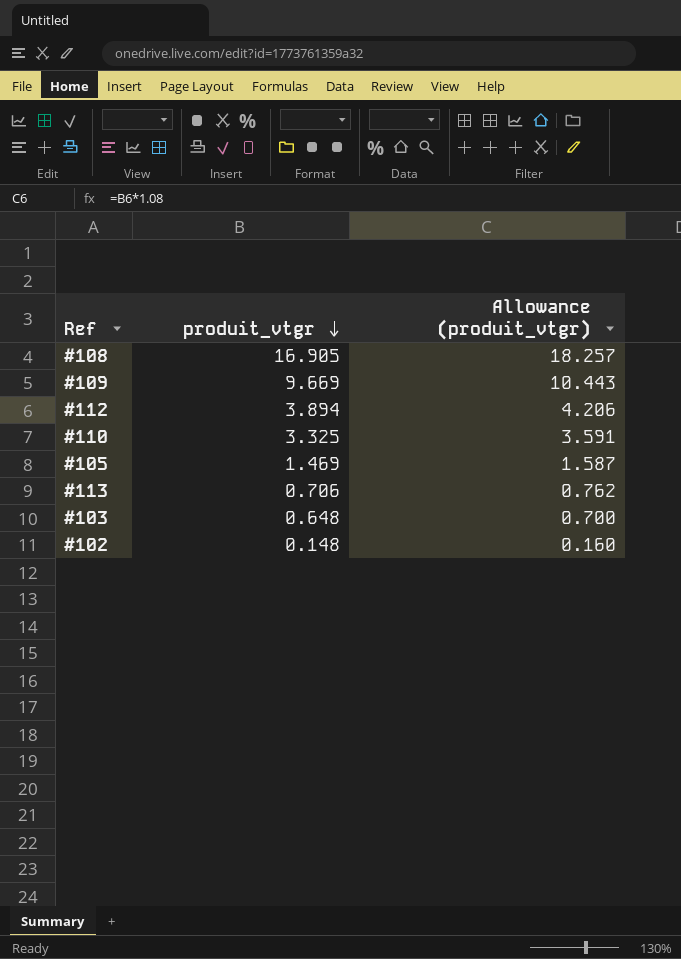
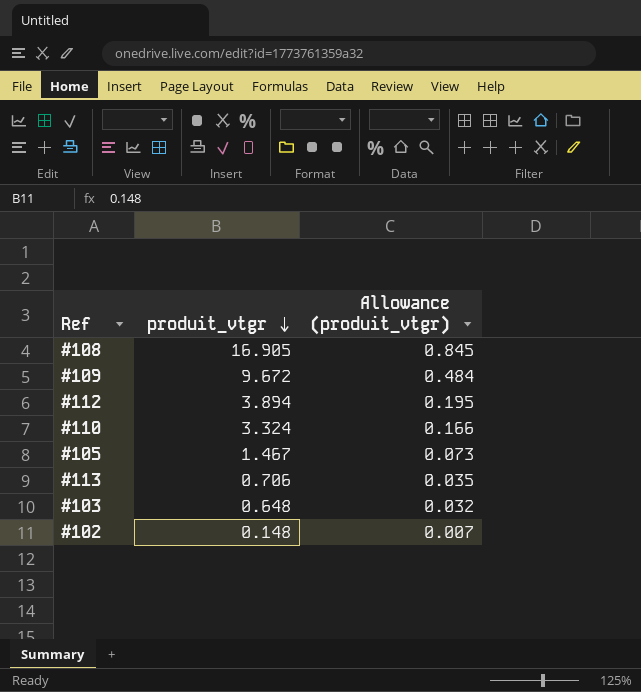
column Allowance (produit_vtgr) | formula: [produit_vtgr] * 1.08 -> [produit_vtgr] * 0.05
#109 | produit_vtgr: 9.669 -> 9.672
#110 | produit_vtgr: 3.325 -> 3.324
#105 | produit_vtgr: 1.469 -> 1.467

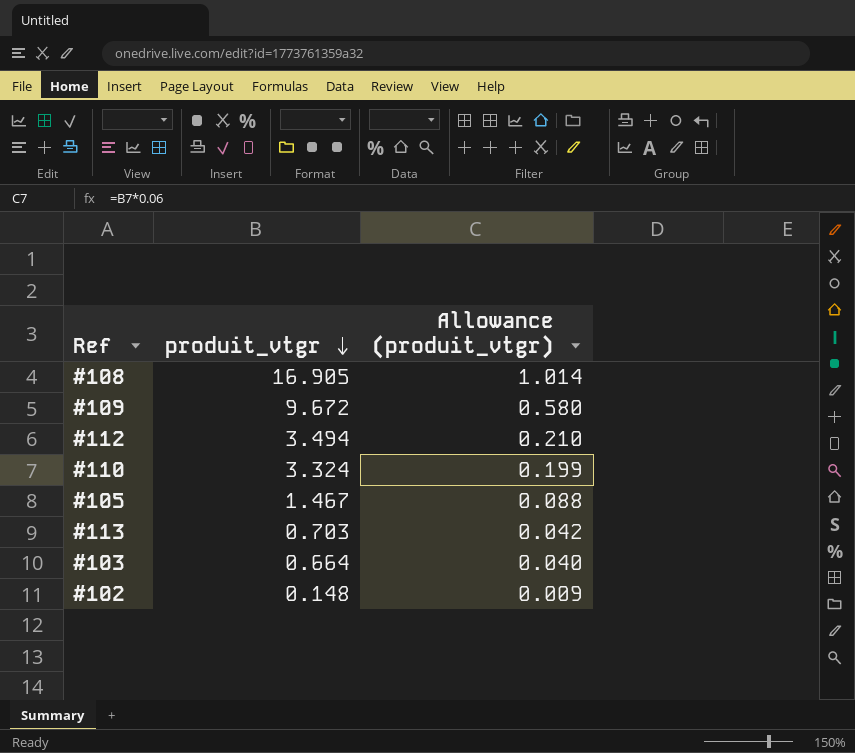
column Allowance (produit_vtgr) | formula: [produit_vtgr] * 0.05 -> [produit_vtgr] * 0.06
#112 | produit_vtgr: 3.894 -> 3.494
#113 | produit_vtgr: 0.706 -> 0.703
#103 | produit_vtgr: 0.648 -> 0.664

